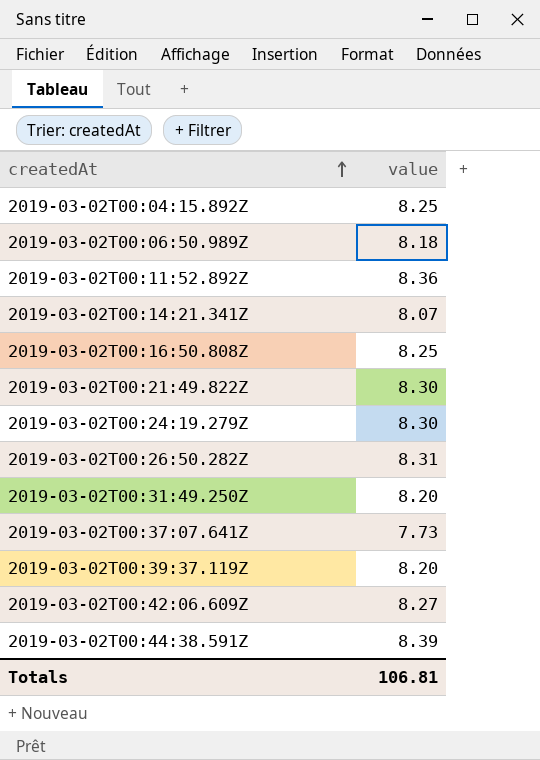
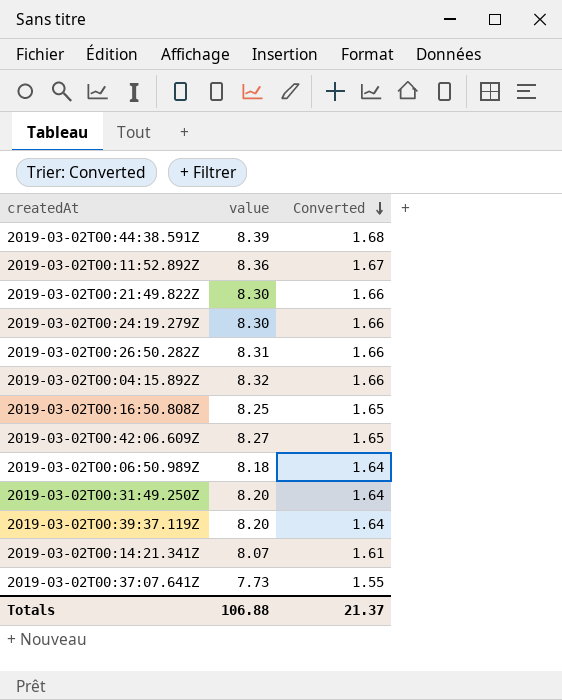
row order: createdAt ascending -> Converted descending
column Converted | formula: none -> [value] * 0.2
2019-03-02T00:04:15.892Z | value: 8.25 -> 8.32
Totals | value: 106.81 -> 106.88

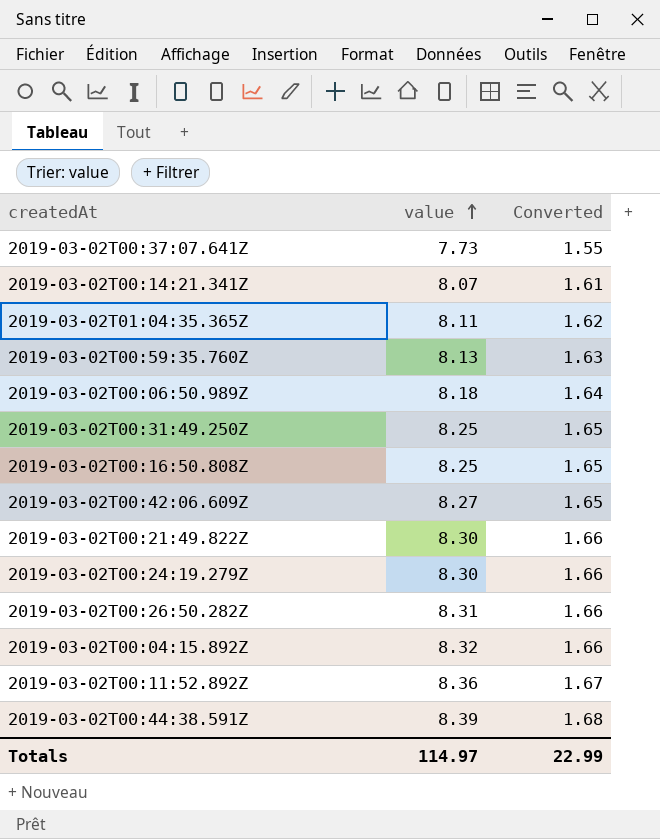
row order: Converted descending -> value ascending
row 2019-03-02T00:39:37.119Z: 8.20 | 1.64 -> none
row 2019-03-02T01:04:35.365Z: none -> 8.11 | 1.62
row 2019-03-02T00:59:35.760Z: none -> 8.13 | 1.63
2019-03-02T00:31:49.250Z | value: 8.20 -> 8.25
2019-03-02T00:31:49.250Z | Converted: 1.64 -> 1.65
Totals | value: 106.88 -> 114.97
Totals | Converted: 21.37 -> 22.99

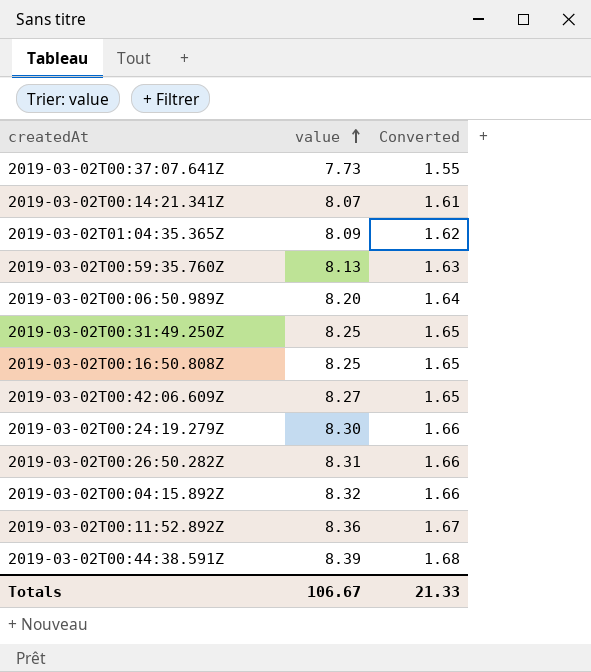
row 2019-03-02T00:21:49.822Z: 8.30 | 1.66 -> none
2019-03-02T01:04:35.365Z | value: 8.11 -> 8.09
2019-03-02T00:06:50.989Z | value: 8.18 -> 8.20
Totals | value: 114.97 -> 106.67
Totals | Converted: 22.99 -> 21.33

